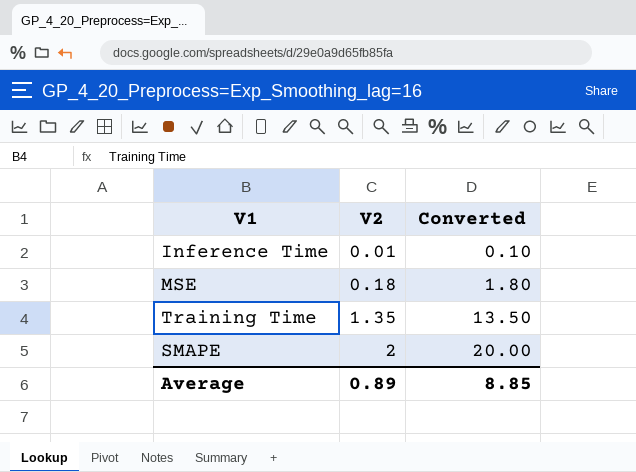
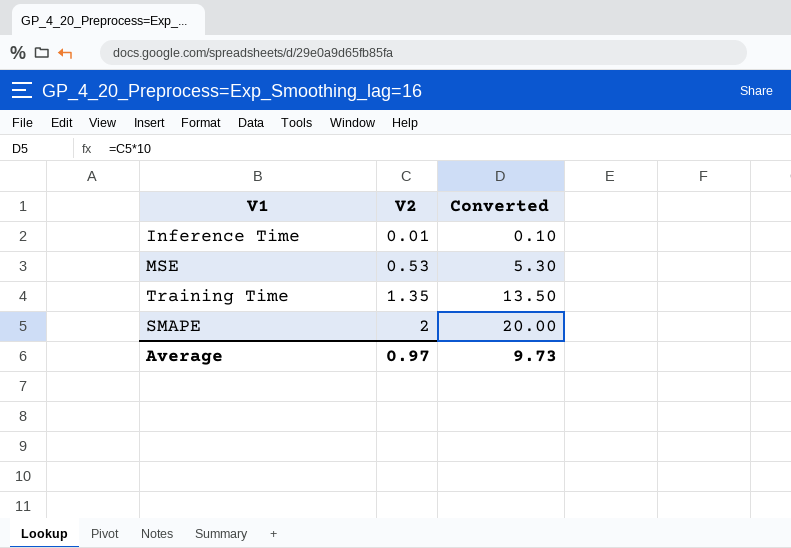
MSE | V2: 0.18 -> 0.53
MSE | Converted: 1.80 -> 5.30
Average | V2: 0.89 -> 0.97
Average | Converted: 8.85 -> 9.73

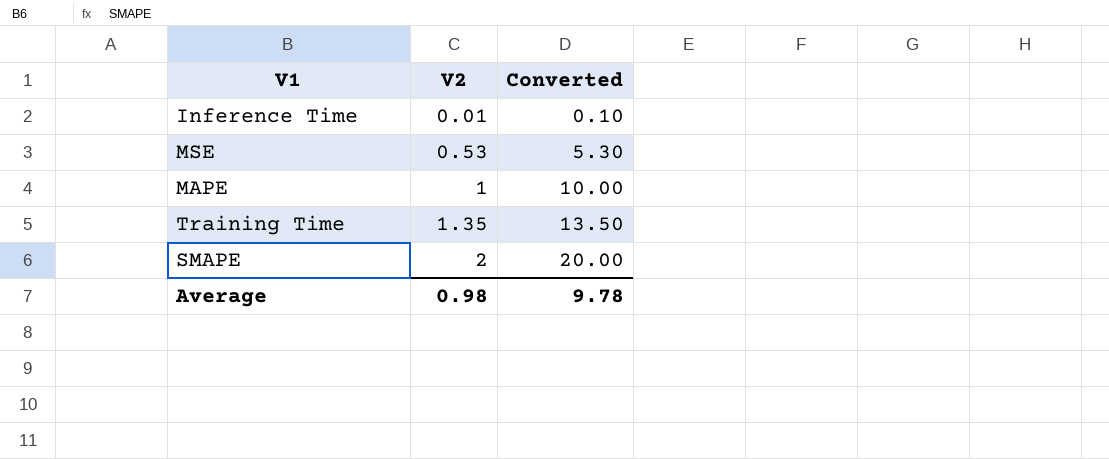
row MAPE: none -> 1 | 10.00
Average | V2: 0.97 -> 0.98
Average | Converted: 9.73 -> 9.78

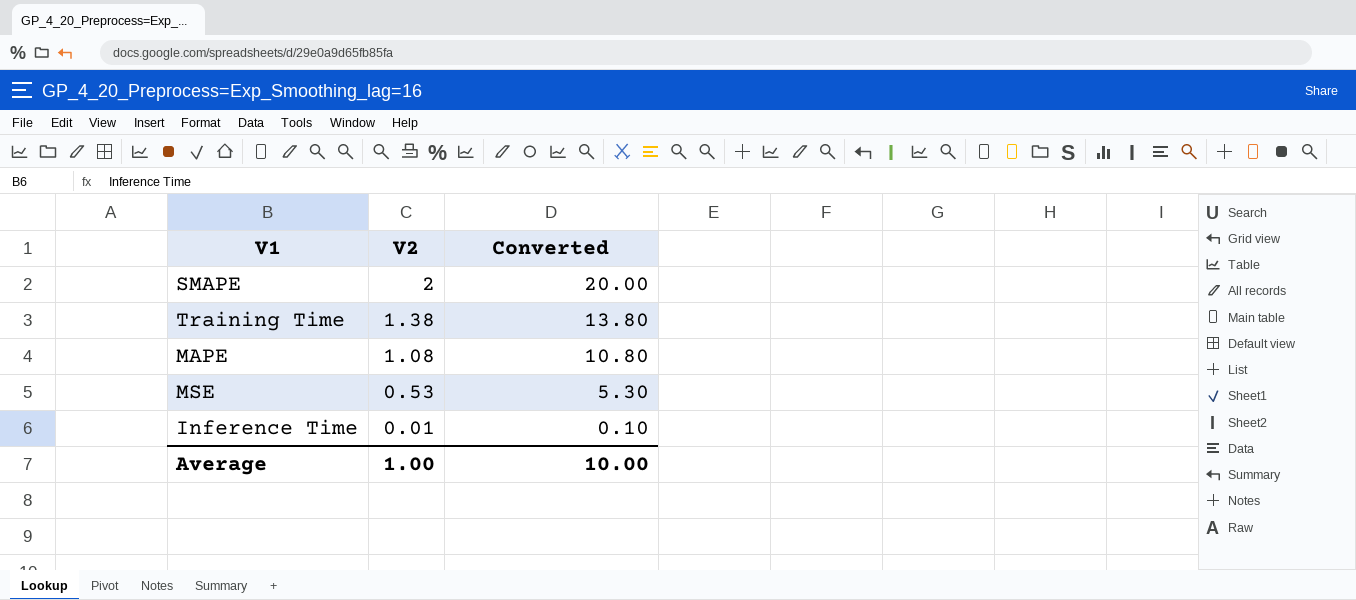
row order: V2 ascending -> V2 descending
Training Time | V2: 1.35 -> 1.38
Training Time | Converted: 13.50 -> 13.80
MAPE | V2: 1 -> 1.08
MAPE | Converted: 10.00 -> 10.80
Average | V2: 0.98 -> 1.00
Average | Converted: 9.78 -> 10.00

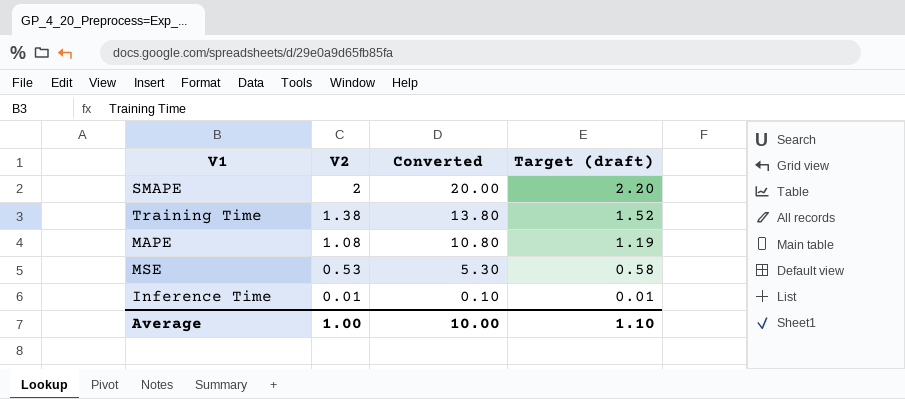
column Target (draft) | formula: none -> [V2] * 1.1

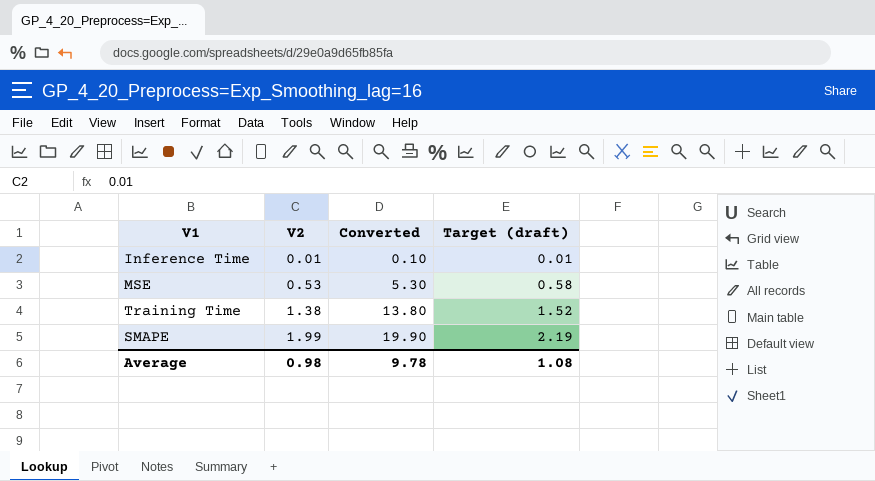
row order: V2 descending -> V2 ascending
row MAPE: 1.08 | 10.80 | 1.19 -> none
SMAPE | V2: 2 -> 1.99
SMAPE | Converted: 20.00 -> 19.90
SMAPE | Target (draft): 2.20 -> 2.19
Average | V2: 1.00 -> 0.98
Average | Converted: 10.00 -> 9.78
Average | Target (draft): 1.10 -> 1.08

